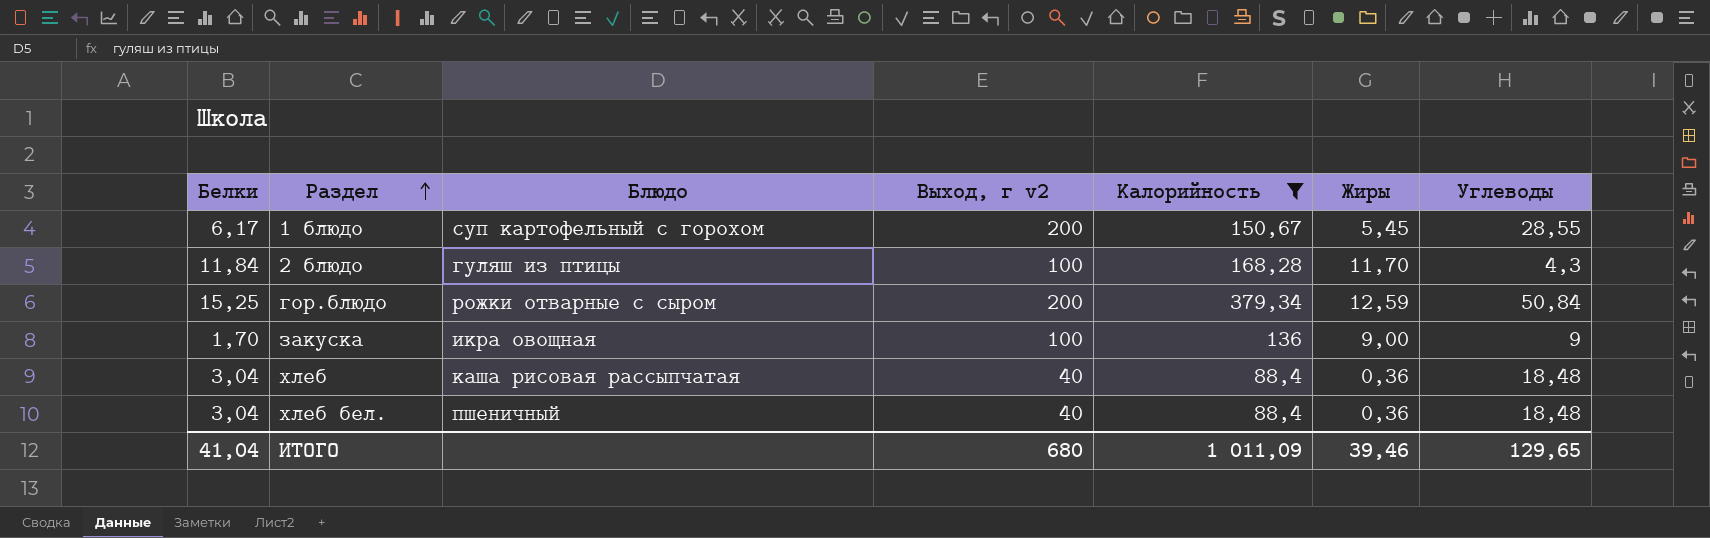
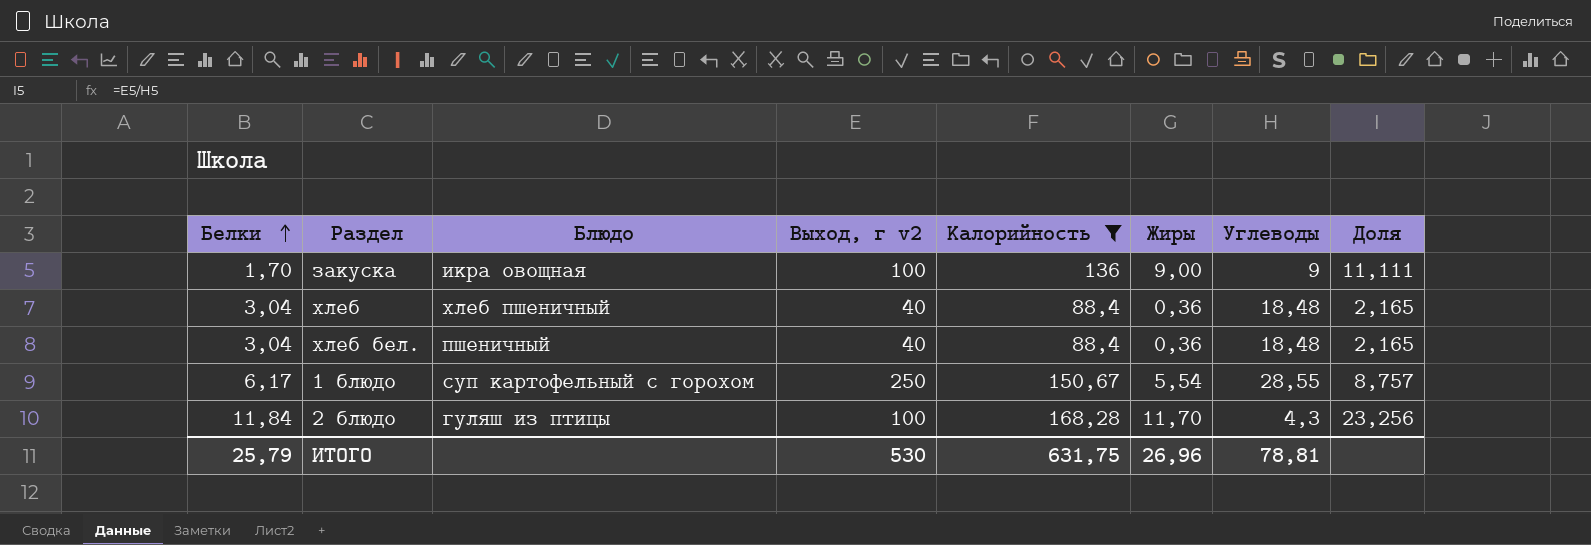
row order: Раздел ascending -> Белки ascending
column Доля | formula: none -> [Выход, г v2] / [Углеводы]
row гор.блюдо: 15,25 | рожки отварные с сыром | 200 | 379,34 | 12,59 | 50,84 -> none
хлеб | Блюдо: каша рисовая рассыпчатая -> хлеб пшеничный
1 блюдо | Выход, г v2: 200 -> 250
1 блюдо | Жиры: 5,45 -> 5,54
ИТОГО | Белки: 41,04 -> 25,79
ИТОГО | Выход, г v2: 680 -> 530
ИТОГО | Калорийность: 1 011,09 -> 631,75
ИТОГО | Жиры: 39,46 -> 26,96
ИТОГО | Углеводы: 129,65 -> 78,81

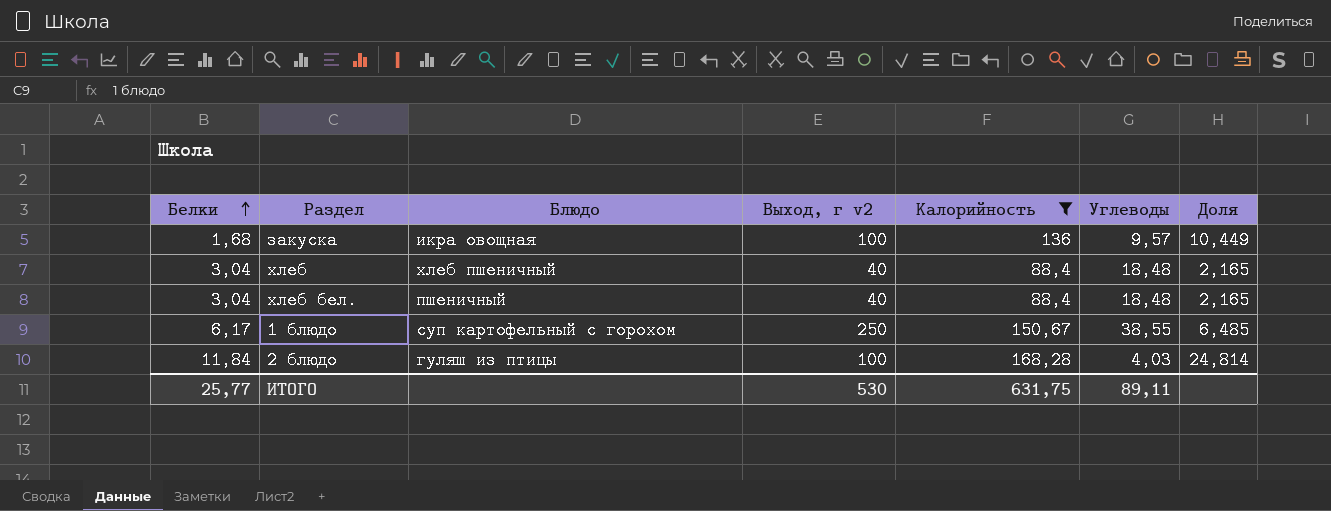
column Жиры | position: 6 -> none
закуска | Белки: 1,70 -> 1,68
закуска | Углеводы: 9 -> 9,57
закуска | Доля: 11,111 -> 10,449
1 блюдо | Углеводы: 28,55 -> 38,55
1 блюдо | Доля: 8,757 -> 6,485
2 блюдо | Углеводы: 4,3 -> 4,03
2 блюдо | Доля: 23,256 -> 24,814
ИТОГО | Белки: 25,79 -> 25,77
ИТОГО | Углеводы: 78,81 -> 89,11

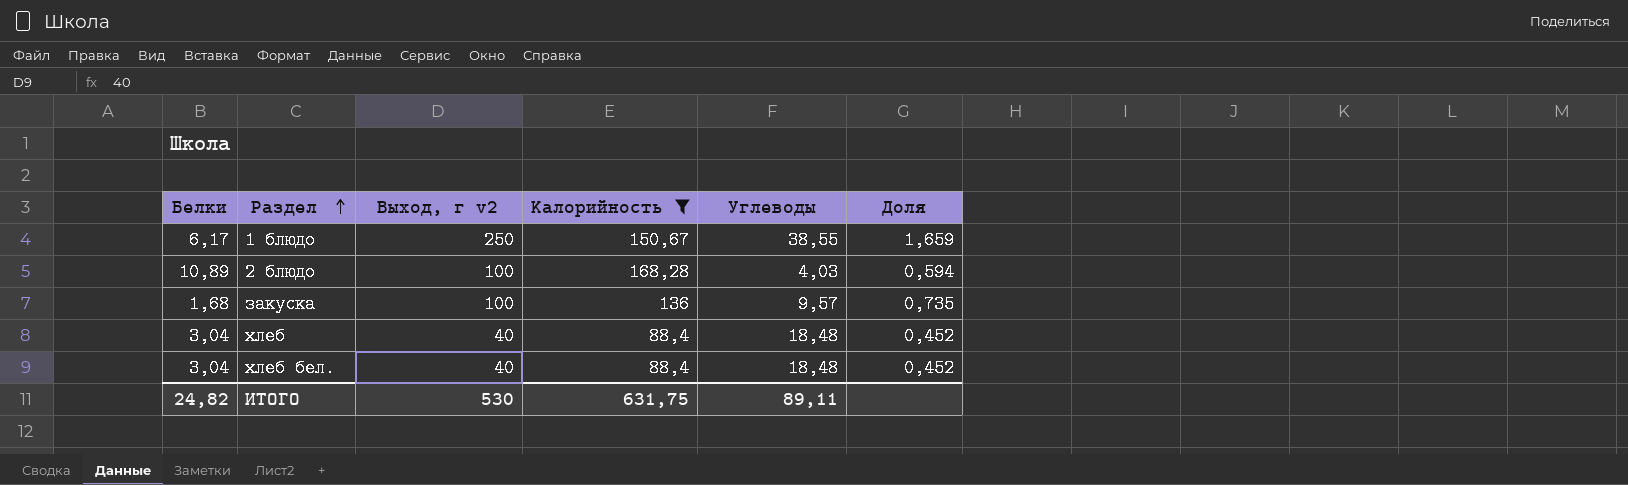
row order: Белки ascending -> Раздел ascending
column Блюдо | position: 3 -> none
column Доля | formula: [Выход, г v2] / [Углеводы] -> [Выход, г v2] / [Калорийность]
2 блюдо | Белки: 11,84 -> 10,89
ИТОГО | Белки: 25,77 -> 24,82

